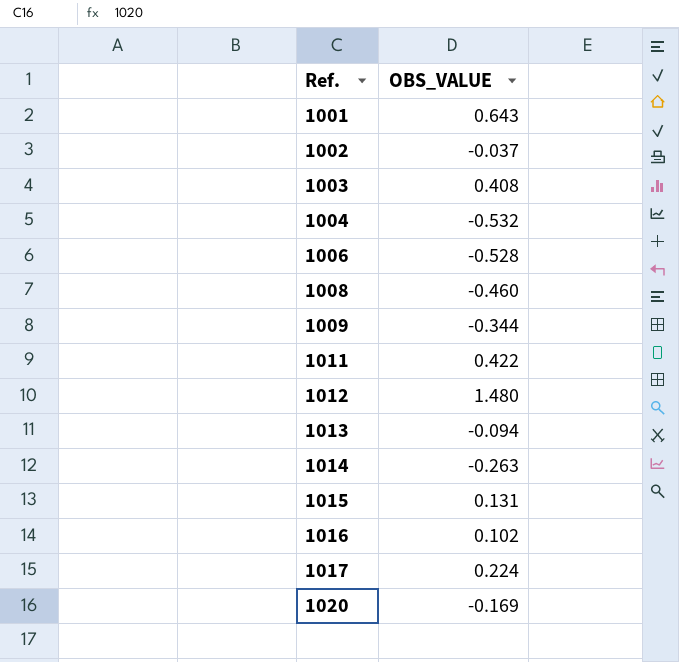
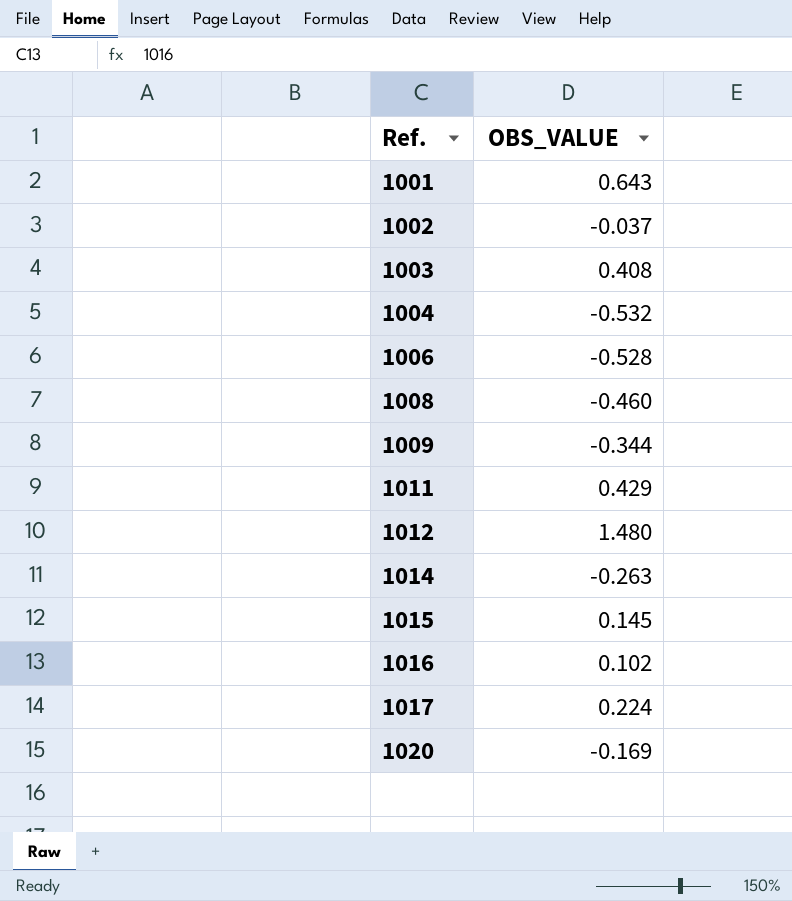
row 1013: -0.094 -> none
1011 | OBS_VALUE: 0.422 -> 0.429
1015 | OBS_VALUE: 0.131 -> 0.145

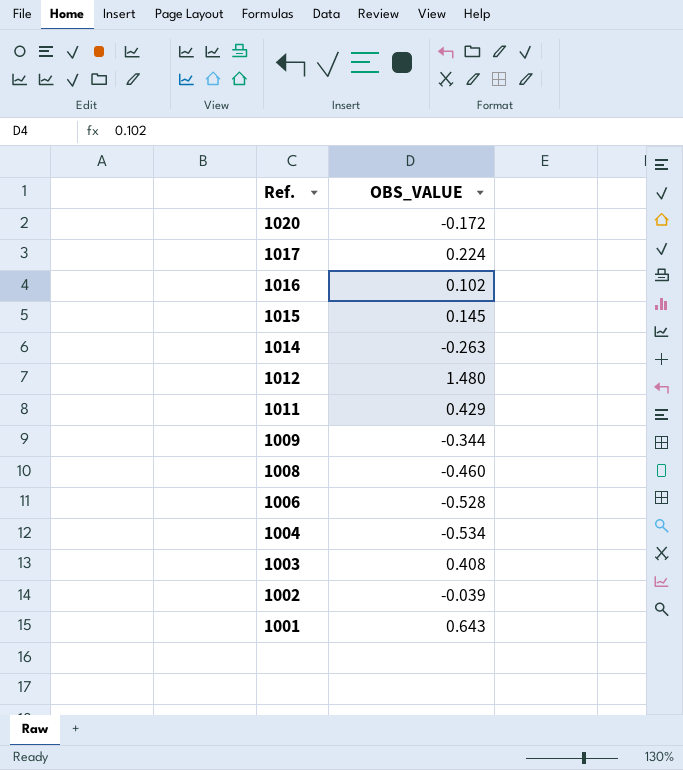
row order: Ref. ascending -> Ref. descending
1020 | OBS_VALUE: -0.169 -> -0.172
1004 | OBS_VALUE: -0.532 -> -0.534
1002 | OBS_VALUE: -0.037 -> -0.039

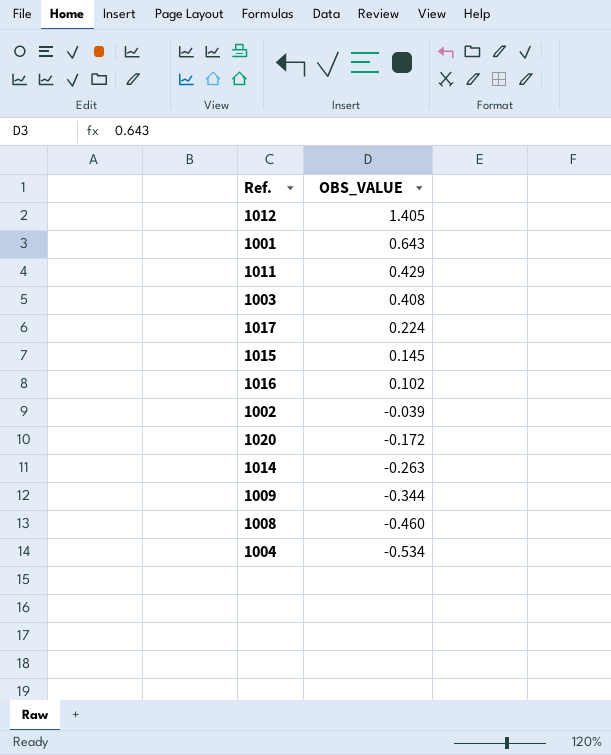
row order: Ref. descending -> OBS_VALUE descending
row 1006: -0.528 -> none
1012 | OBS_VALUE: 1.480 -> 1.405

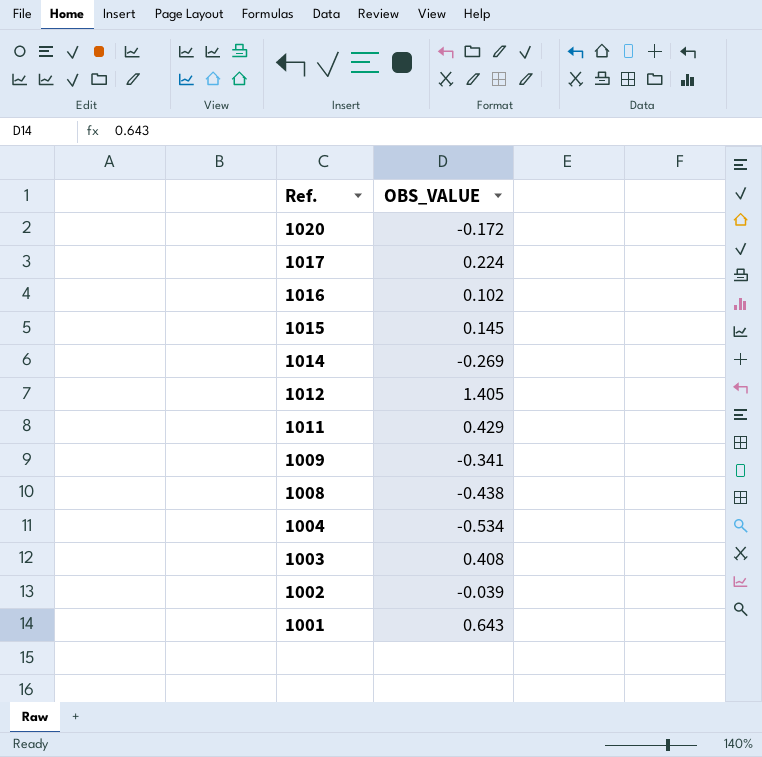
row order: OBS_VALUE descending -> Ref. descending
1014 | OBS_VALUE: -0.263 -> -0.269
1009 | OBS_VALUE: -0.344 -> -0.341
1008 | OBS_VALUE: -0.460 -> -0.438

